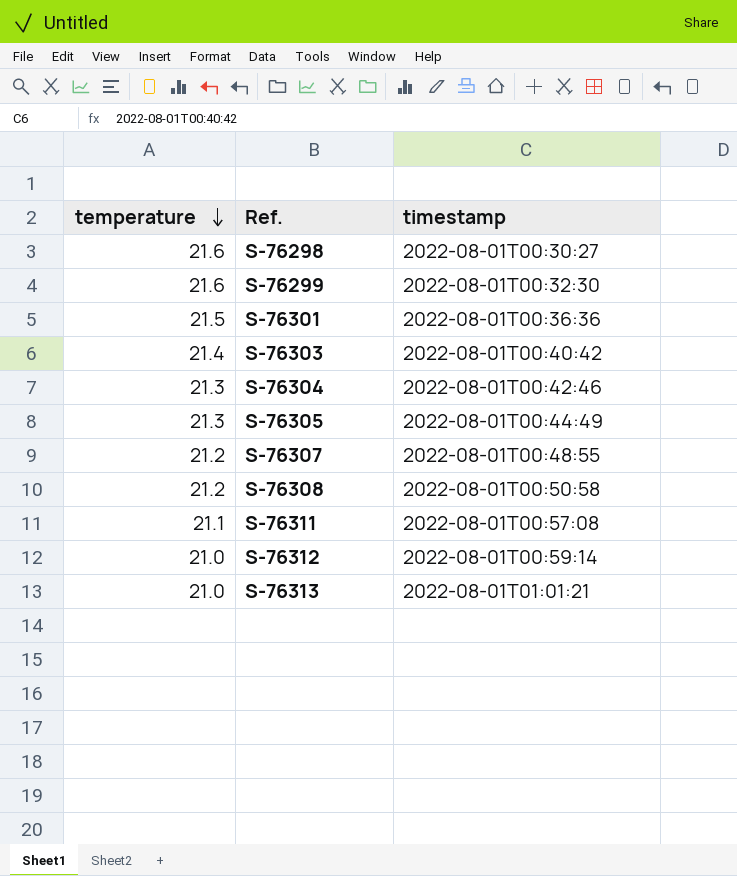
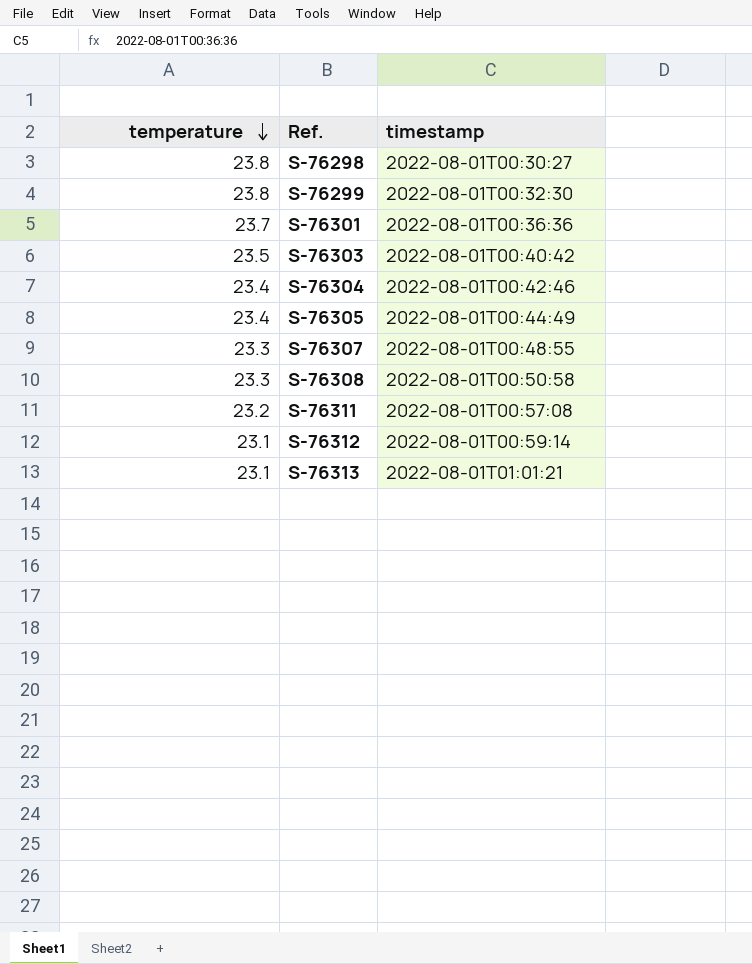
S-76298 | temperature: 21.6 -> 23.8
S-76299 | temperature: 21.6 -> 23.8
S-76301 | temperature: 21.5 -> 23.7
S-76303 | temperature: 21.4 -> 23.5
S-76304 | temperature: 21.3 -> 23.4
S-76305 | temperature: 21.3 -> 23.4
S-76307 | temperature: 21.2 -> 23.3
S-76308 | temperature: 21.2 -> 23.3
S-76311 | temperature: 21.1 -> 23.2
S-76312 | temperature: 21.0 -> 23.1
S-76313 | temperature: 21.0 -> 23.1

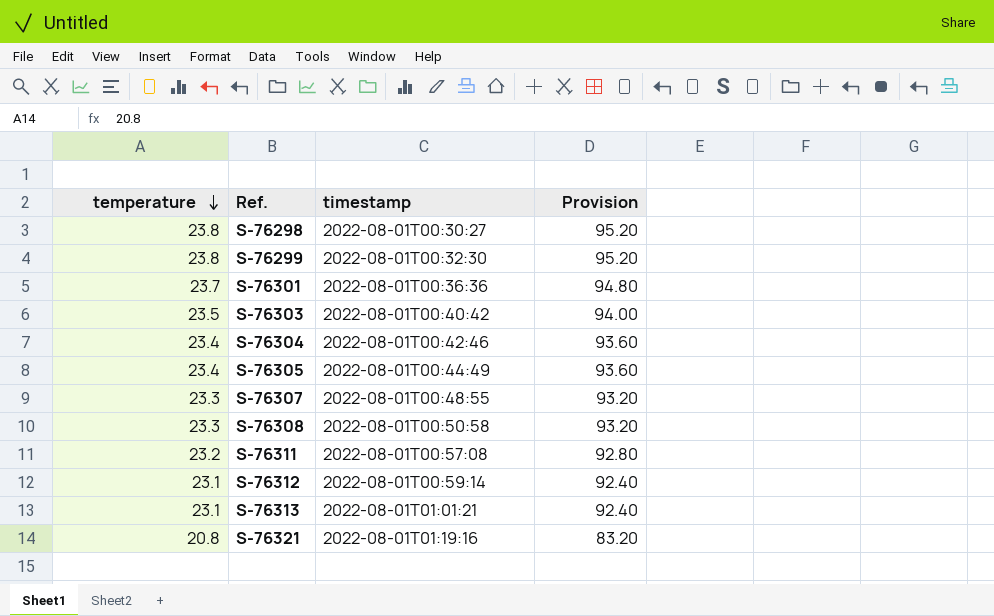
column Provision | formula: none -> [temperature] * 4
row S-76321: none -> 20.8 | 2022-08-01T01:19:16 | 83.20

